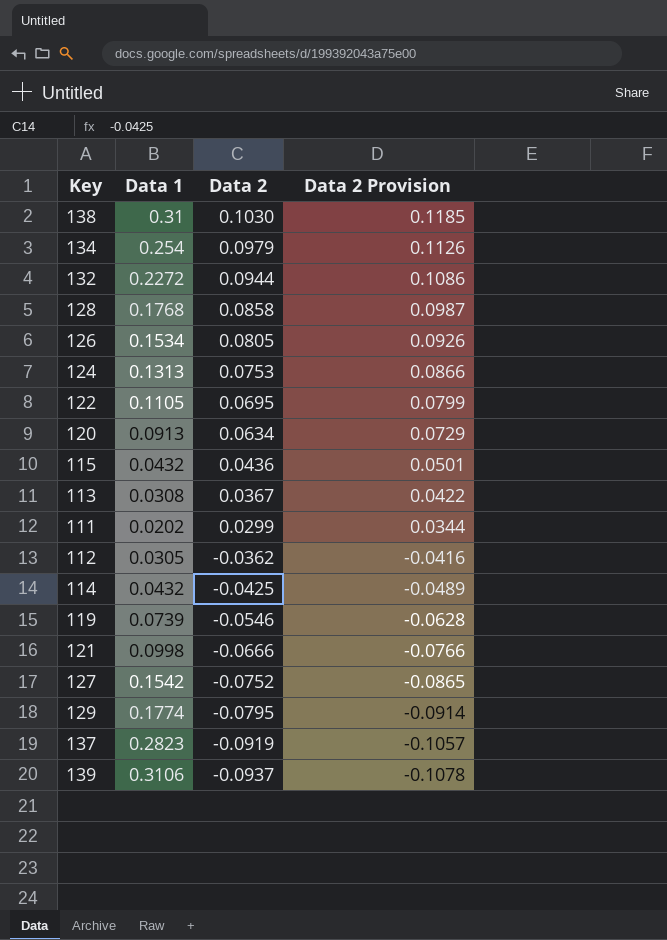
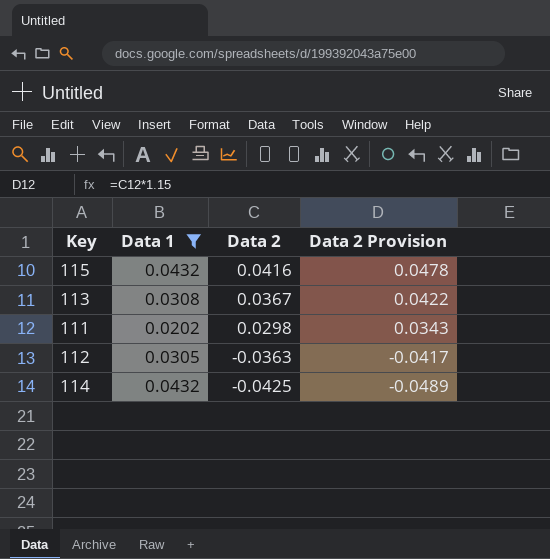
filter: none -> Data 1 <= 0.0432
115 | Data 2: 0.0436 -> 0.0416
115 | Data 2 Provision: 0.0501 -> 0.0478
111 | Data 2: 0.0299 -> 0.0298
111 | Data 2 Provision: 0.0344 -> 0.0343
112 | Data 2: -0.0362 -> -0.0363
112 | Data 2 Provision: -0.0416 -> -0.0417

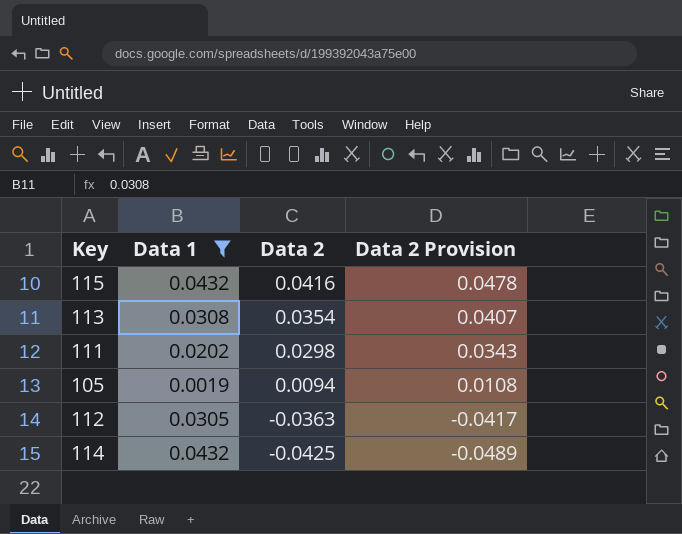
113 | Data 2: 0.0367 -> 0.0354
113 | Data 2 Provision: 0.0422 -> 0.0407
row 105: none -> 0.0019 | 0.0094 | 0.0108

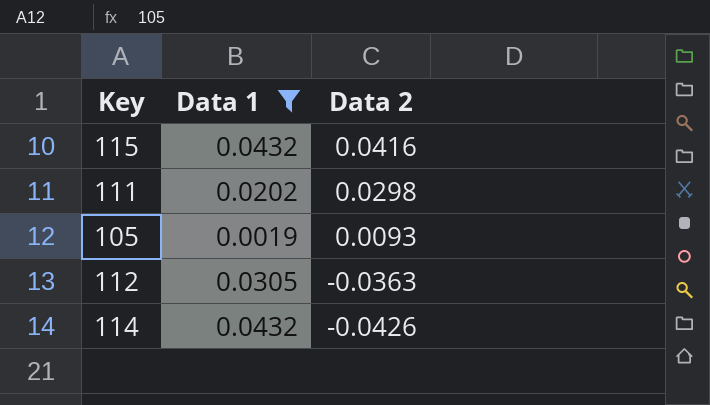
column Data 2 Provision | formula: [Data 2] * 1.15 -> none
row 113: 0.0308 | 0.0354 | 0.0407 -> none
105 | Data 2: 0.0094 -> 0.0093
114 | Data 2: -0.0425 -> -0.0426

